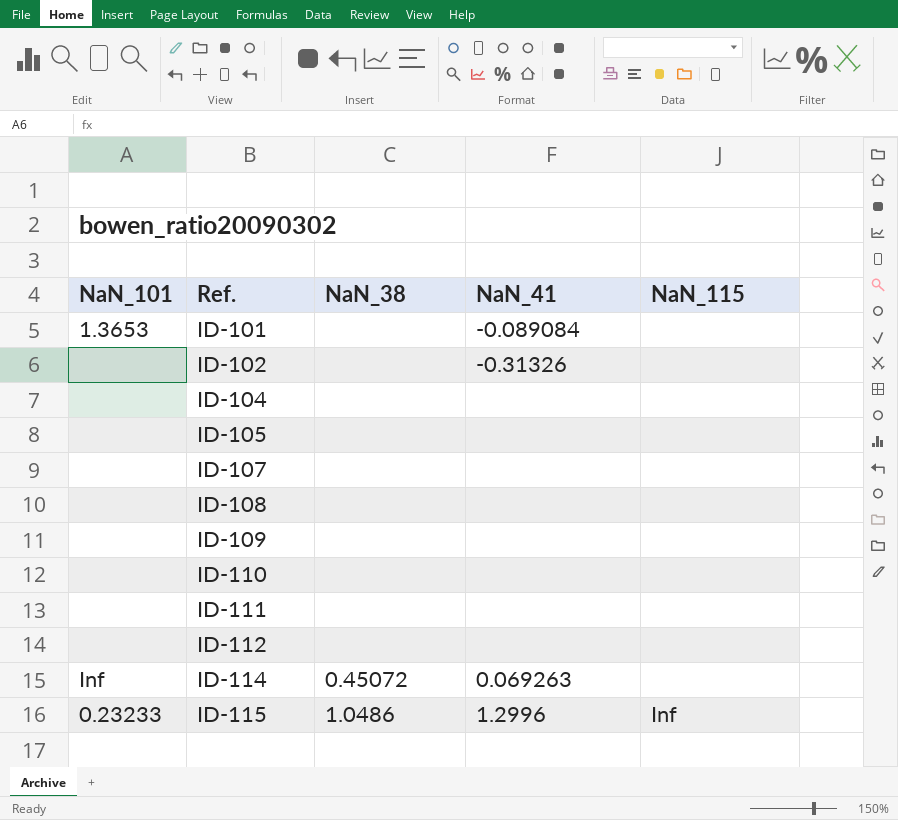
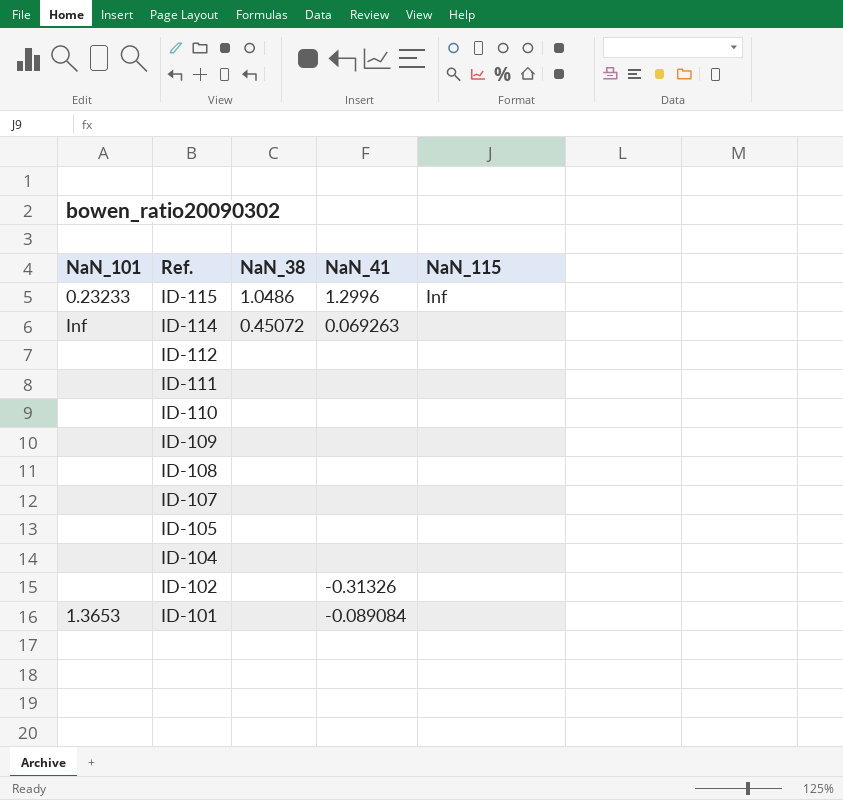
row order: Ref. ascending -> Ref. descending

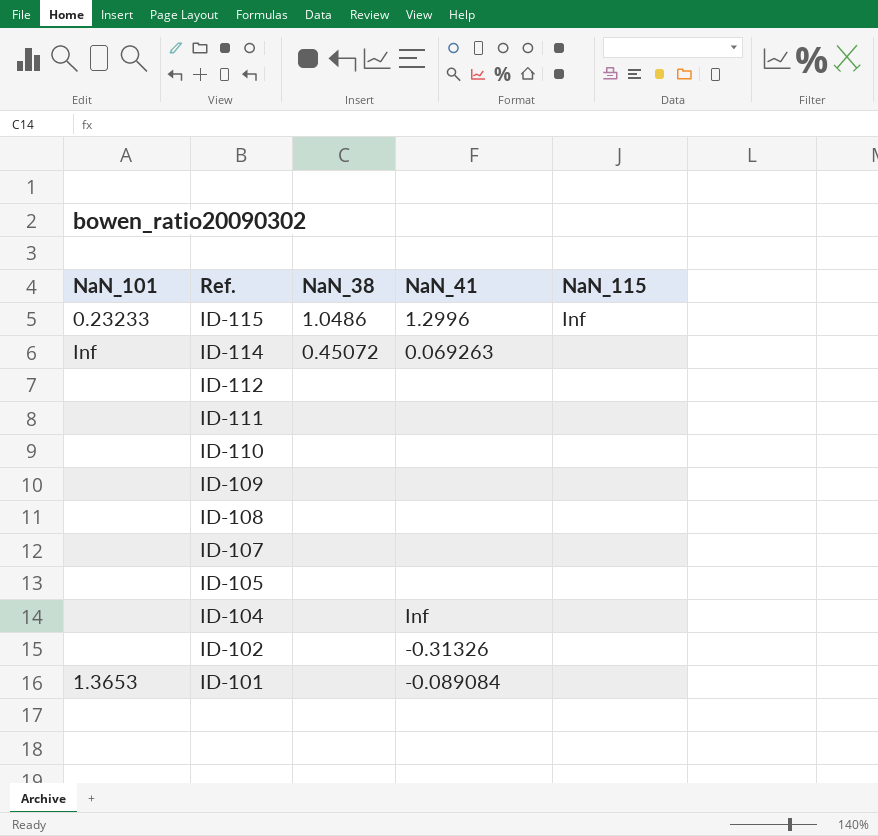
ID-104 | NaN_41: none -> Inf

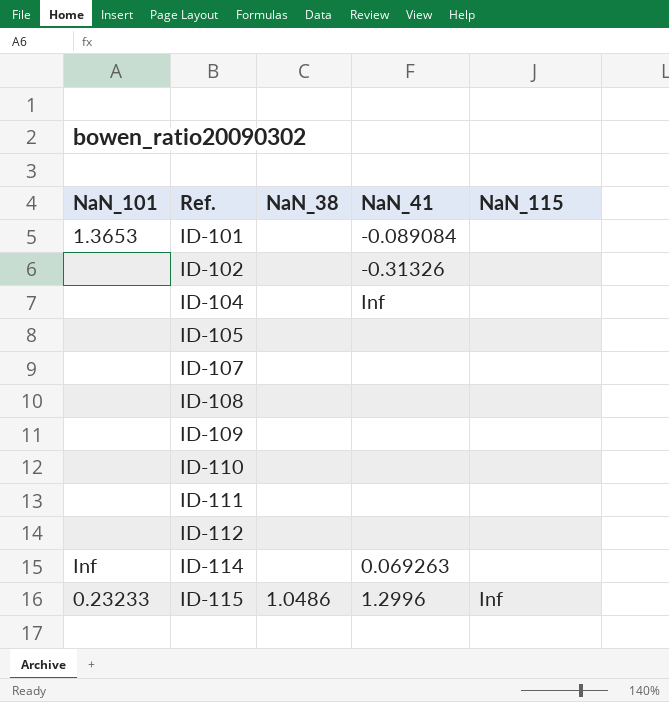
row order: Ref. descending -> Ref. ascending
ID-114 | NaN_38: 0.45072 -> none

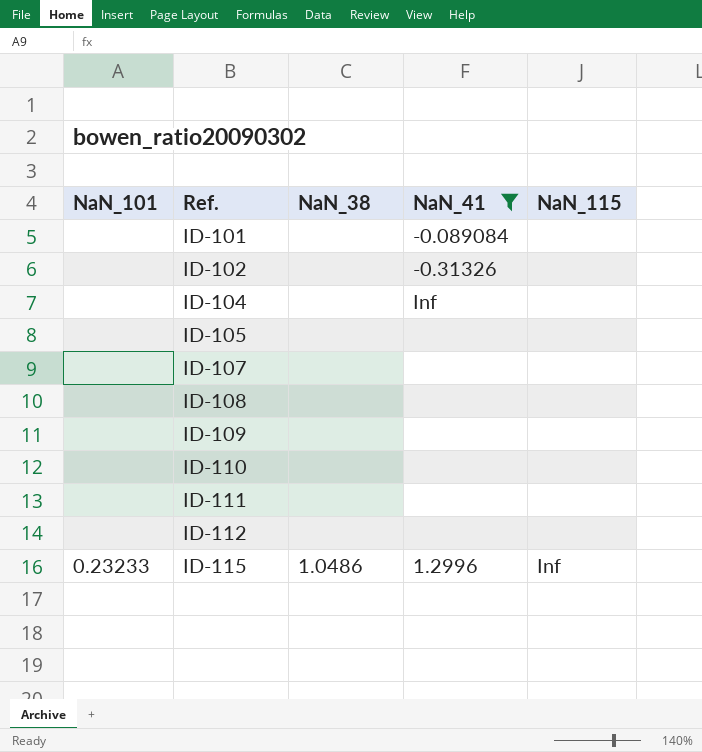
filter: none -> NaN_41 != 0.069263
ID-101 | NaN_101: 1.3653 -> none

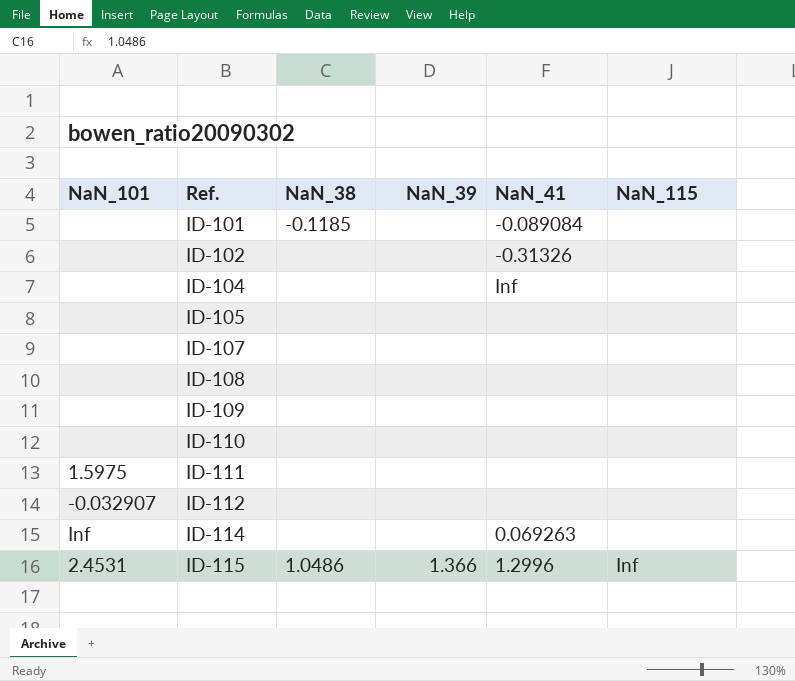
filter: NaN_41 != 0.069263 -> none
column NaN_39 | position: none -> 4
ID-101 | NaN_38: none -> -0.1185
ID-111 | NaN_101: none -> 1.5975
ID-112 | NaN_101: none -> -0.032907
ID-115 | NaN_101: 0.23233 -> 2.4531

